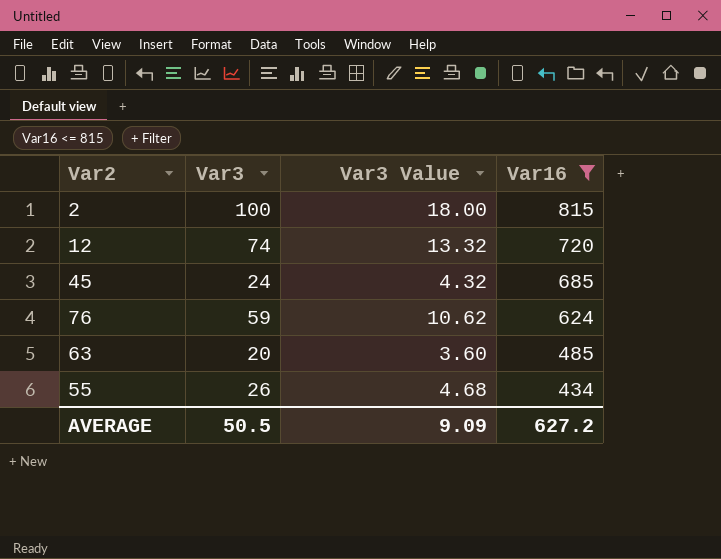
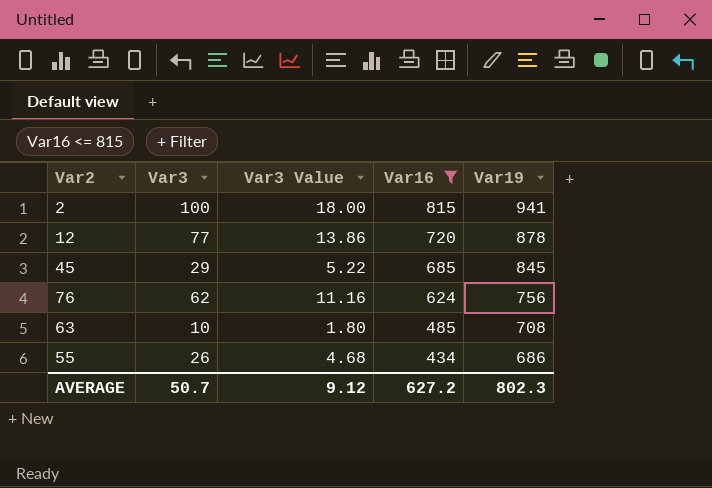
column Var19 | position: none -> 5
12 | Var3: 74 -> 77
12 | Var3 Value: 13.32 -> 13.86
45 | Var3: 24 -> 29
45 | Var3 Value: 4.32 -> 5.22
76 | Var3: 59 -> 62
76 | Var3 Value: 10.62 -> 11.16
63 | Var3: 20 -> 10
63 | Var3 Value: 3.60 -> 1.80
AVERAGE | Var3: 50.5 -> 50.7
AVERAGE | Var3 Value: 9.09 -> 9.12

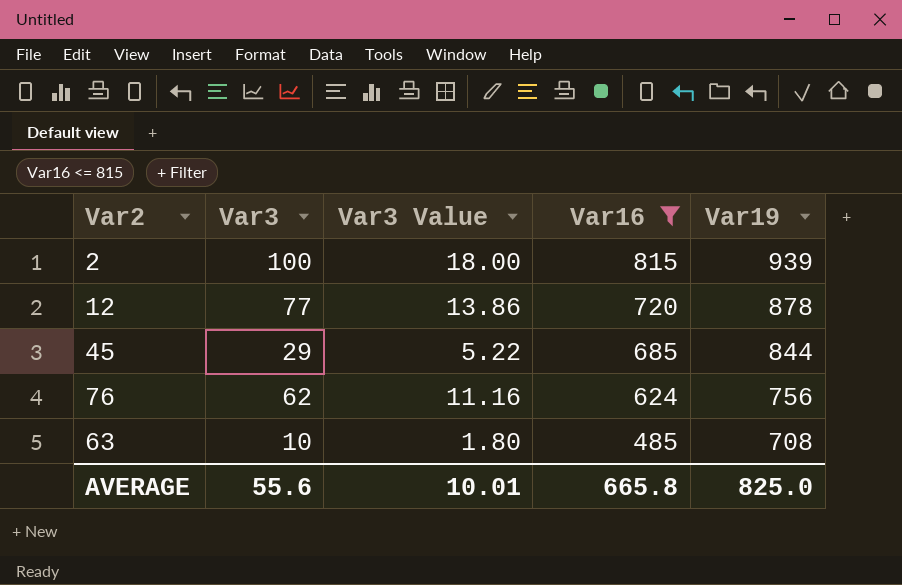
row 55: 26 | 4.68 | 434 | 686 -> none
2 | Var19: 941 -> 939
45 | Var19: 845 -> 844
AVERAGE | Var3: 50.7 -> 55.6
AVERAGE | Var3 Value: 9.12 -> 10.01
AVERAGE | Var16: 627.2 -> 665.8
AVERAGE | Var19: 802.3 -> 825.0

